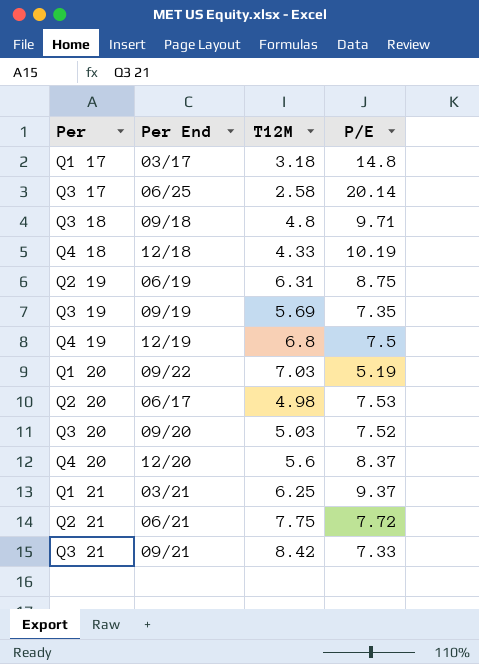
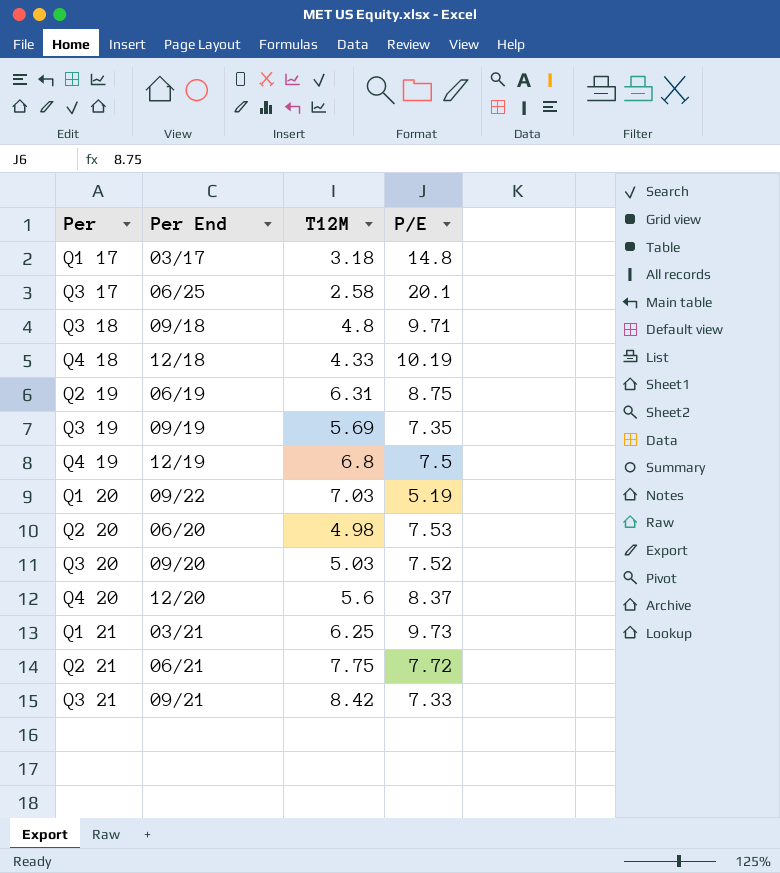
Q3 17 | P/E: 20.14 -> 20.1
Q2 20 | Per End: 06/17 -> 06/20
Q1 21 | P/E: 9.37 -> 9.73

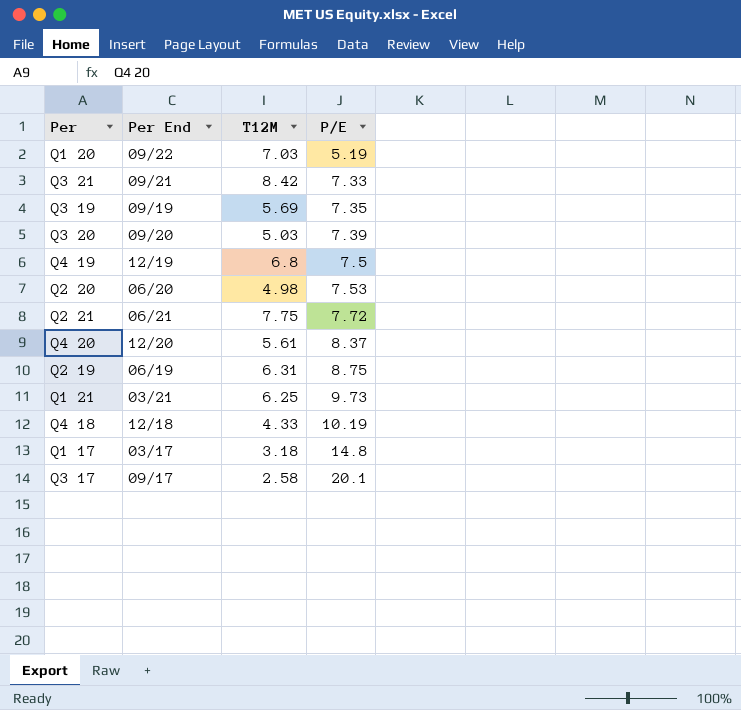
row order: Per ascending -> P/E ascending
row Q3 18: 09/18 | 4.8 | 9.71 -> none
Q3 20 | P/E: 7.52 -> 7.39
Q4 20 | T12M: 5.6 -> 5.61
Q3 17 | Per End: 06/25 -> 09/17

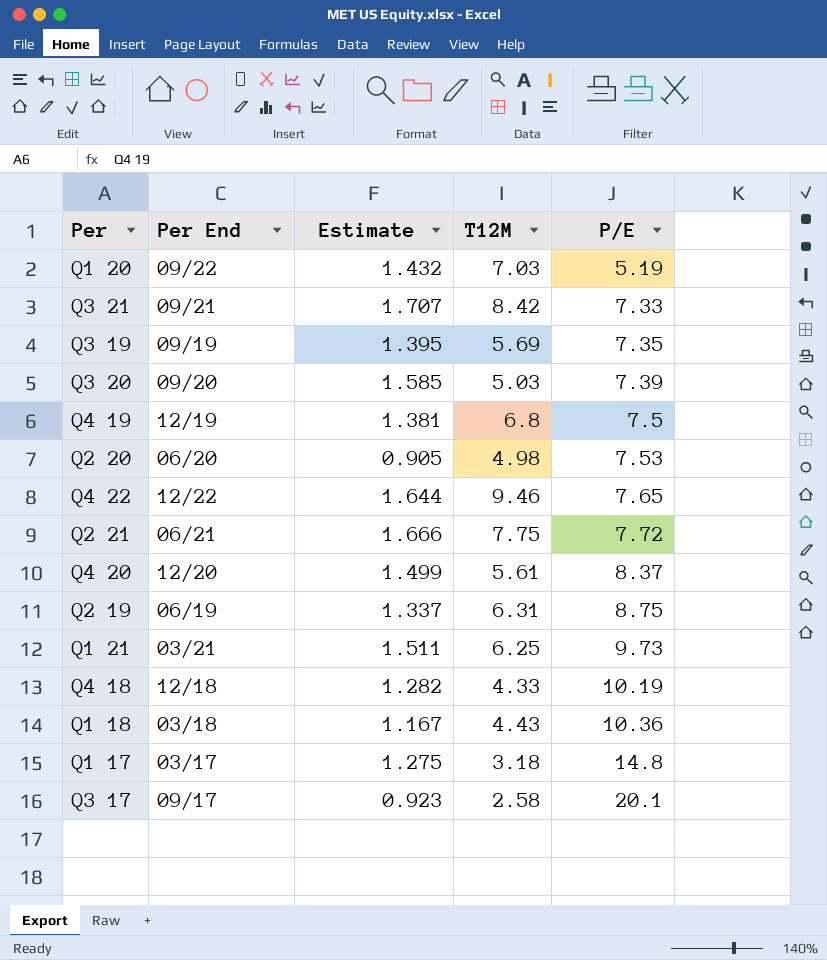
column Estimate | position: none -> 3
row Q4 22: none -> 12/22 | 1.644 | 9.46 | 7.65
row Q1 18: none -> 03/18 | 1.167 | 4.43 | 10.36

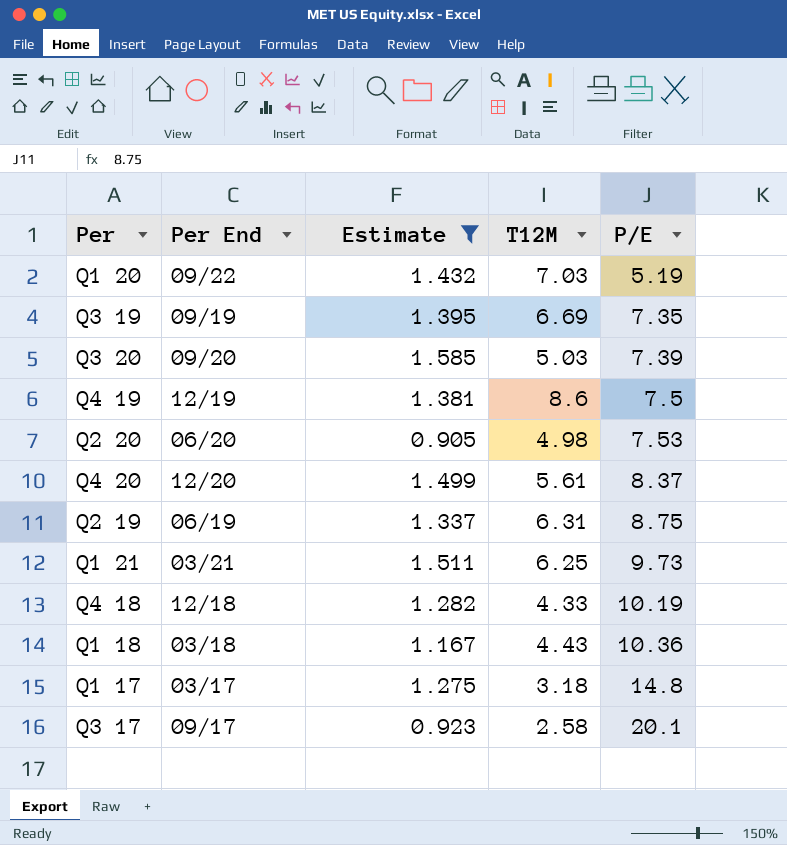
filter: none -> Estimate <= 1.585
Q3 19 | T12M: 5.69 -> 6.69
Q4 19 | T12M: 6.8 -> 8.6

